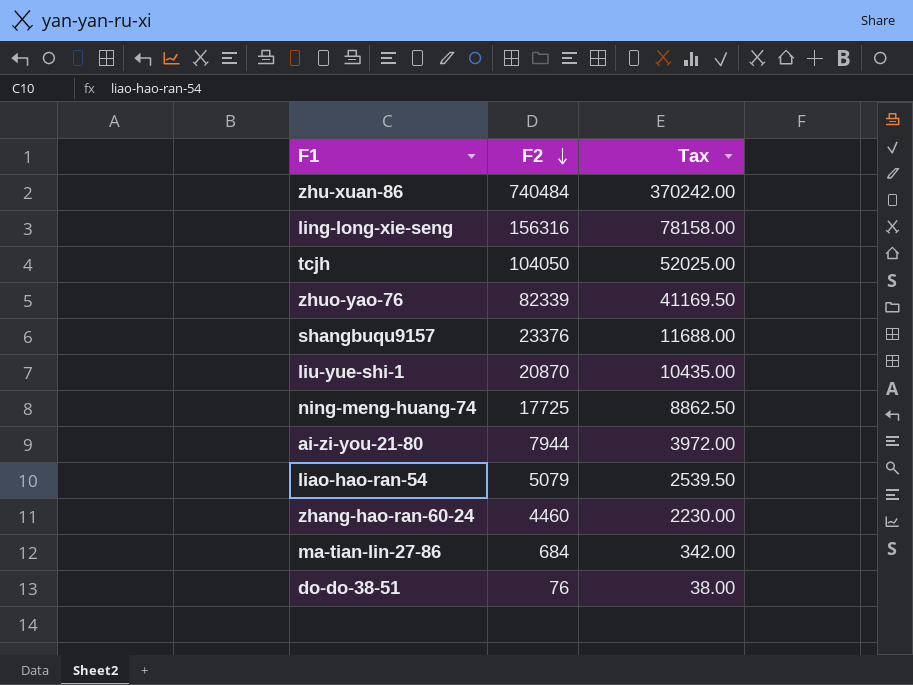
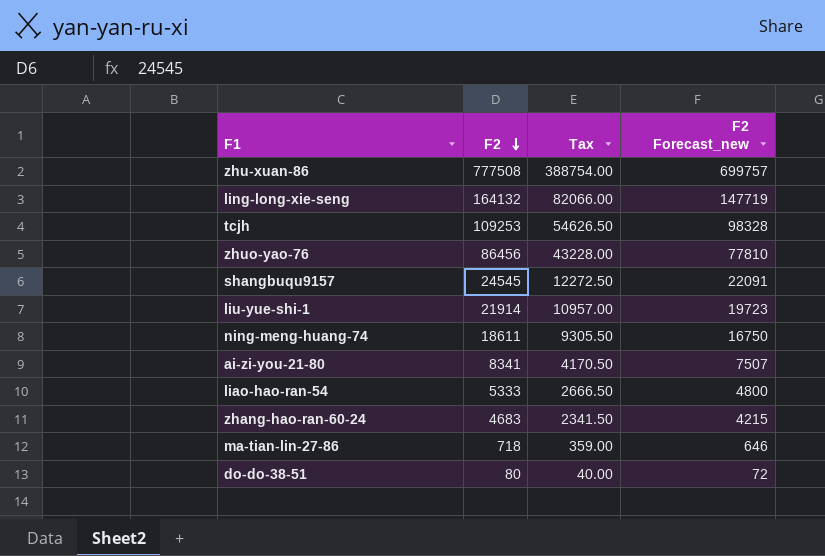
column F2 Forecast_new | formula: none -> [F2] * 0.9
zhu-xuan-86 | F2: 740484 -> 777508
zhu-xuan-86 | Tax: 370242.00 -> 388754.00
ling-long-xie-seng | F2: 156316 -> 164132
ling-long-xie-seng | Tax: 78158.00 -> 82066.00
tcjh | F2: 104050 -> 109253
tcjh | Tax: 52025.00 -> 54626.50
zhuo-yao-76 | F2: 82339 -> 86456
zhuo-yao-76 | Tax: 41169.50 -> 43228.00
shangbuqu9157 | F2: 23376 -> 24545
shangbuqu9157 | Tax: 11688.00 -> 12272.50
liu-yue-shi-1 | F2: 20870 -> 21914
liu-yue-shi-1 | Tax: 10435.00 -> 10957.00
ning-meng-huang-74 | F2: 17725 -> 18611
ning-meng-huang-74 | Tax: 8862.50 -> 9305.50
ai-zi-you-21-80 | F2: 7944 -> 8341
ai-zi-you-21-80 | Tax: 3972.00 -> 4170.50
liao-hao-ran-54 | F2: 5079 -> 5333
liao-hao-ran-54 | Tax: 2539.50 -> 2666.50
zhang-hao-ran-60-24 | F2: 4460 -> 4683
zhang-hao-ran-60-24 | Tax: 2230.00 -> 2341.50
ma-tian-lin-27-86 | F2: 684 -> 718
ma-tian-lin-27-86 | Tax: 342.00 -> 359.00
do-do-38-51 | F2: 76 -> 80
do-do-38-51 | Tax: 38.00 -> 40.00

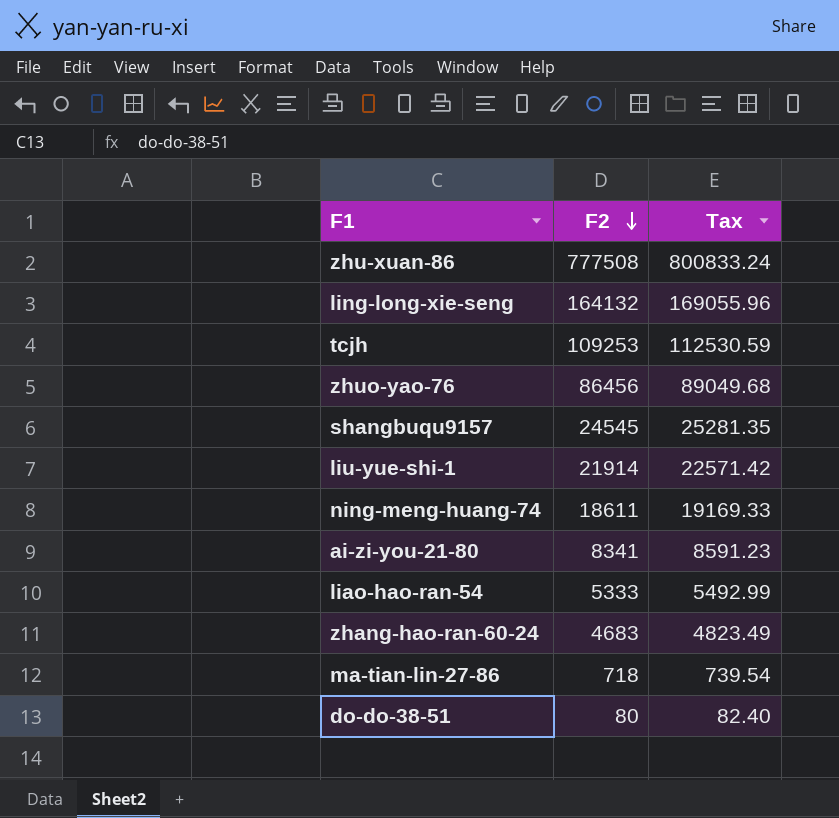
column F2 Forecast_new | formula: [F2] * 0.9 -> none
column Tax | formula: [F2] * 0.5 -> [F2] * 1.03

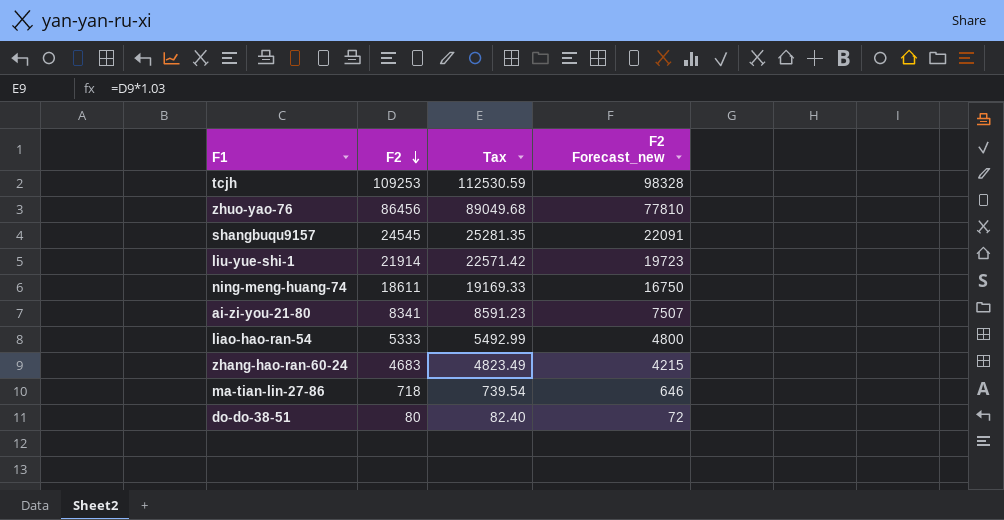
column F2 Forecast_new | formula: none -> [F2] * 0.9
row zhu-xuan-86: 777508 | 800833.24 -> none
row ling-long-xie-seng: 164132 | 169055.96 -> none

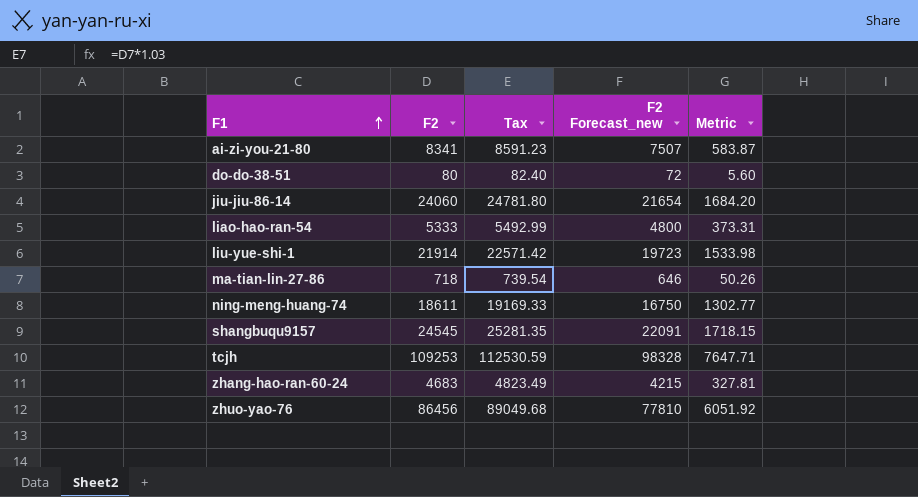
row order: F2 descending -> F1 ascending
column Metric | formula: none -> [F2] * 0.07
row jiu-jiu-86-14: none -> 24060 | 24781.80 | 21654 | 1684.20

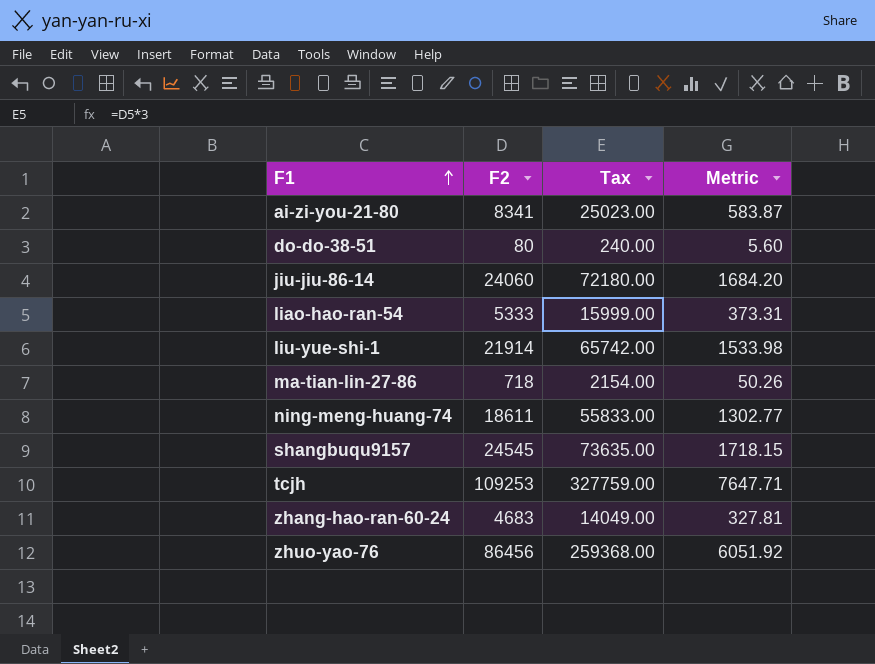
column F2 Forecast_new | formula: [F2] * 0.9 -> none
column Tax | formula: [F2] * 1.03 -> [F2] * 3

